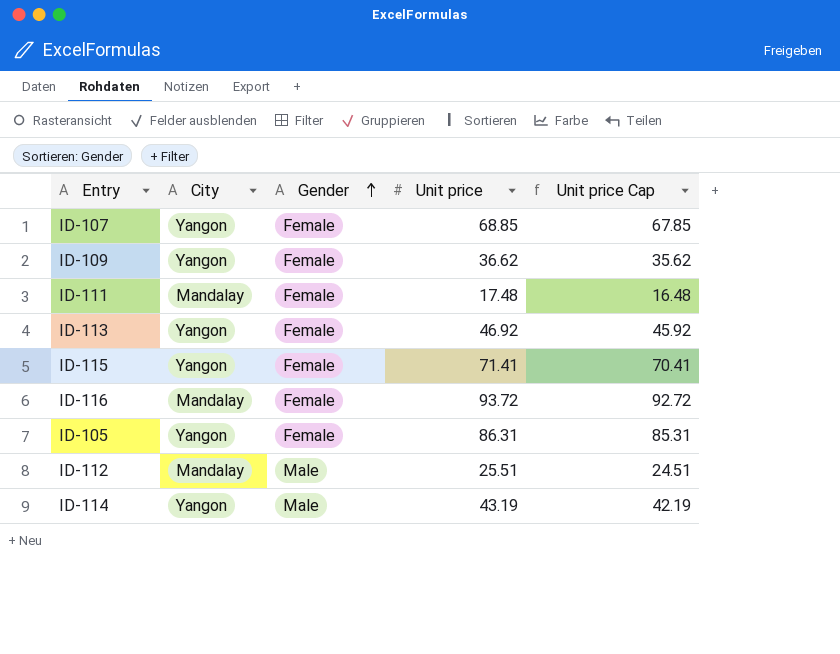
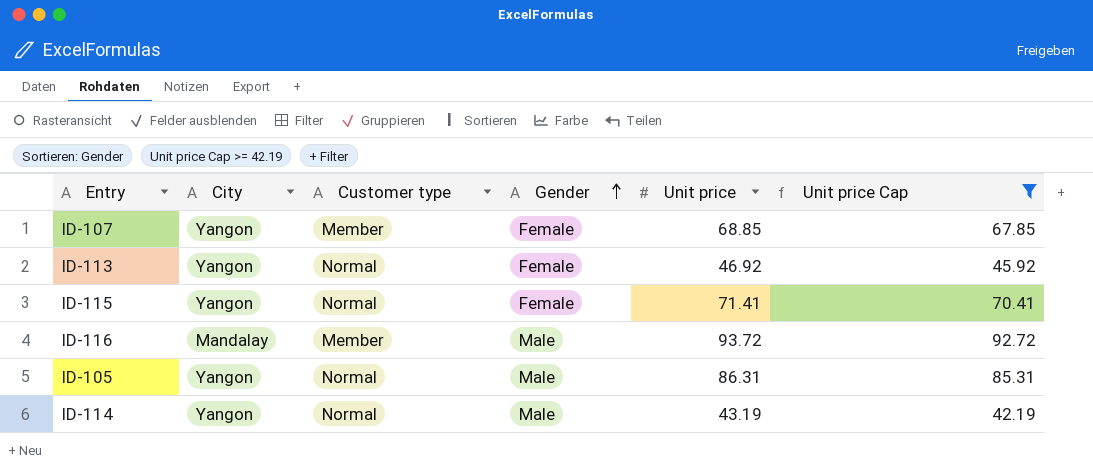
filter: none -> Unit price Cap >= 42.19
column Customer type | position: none -> 3
ID-116 | Gender: Female -> Male
ID-105 | Gender: Female -> Male

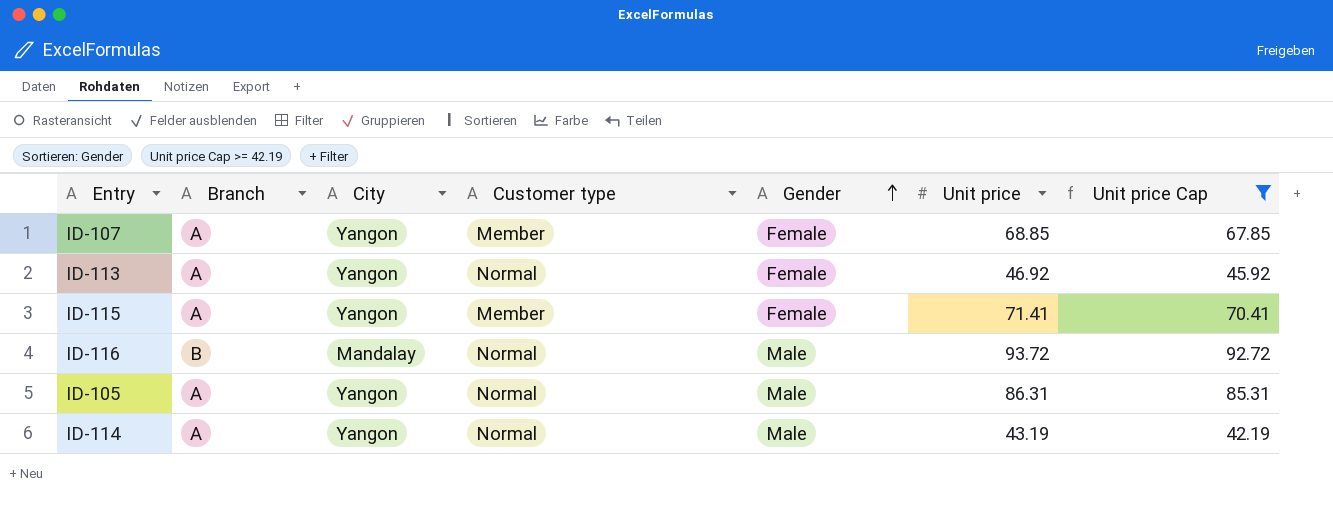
column Branch | position: none -> 2
ID-115 | Customer type: Normal -> Member
ID-116 | Customer type: Member -> Normal

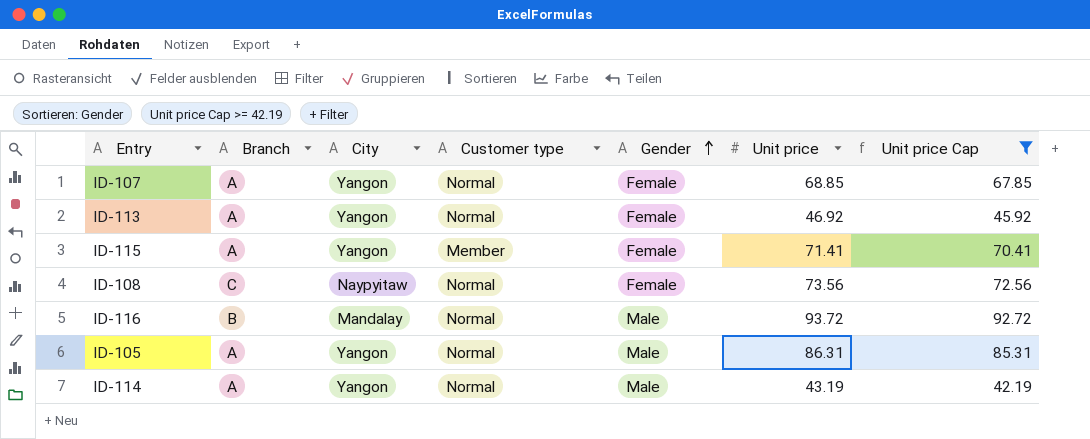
ID-107 | Customer type: Member -> Normal
row ID-108: none -> C | Naypyitaw | Normal | Female | 73.56 | 72.56

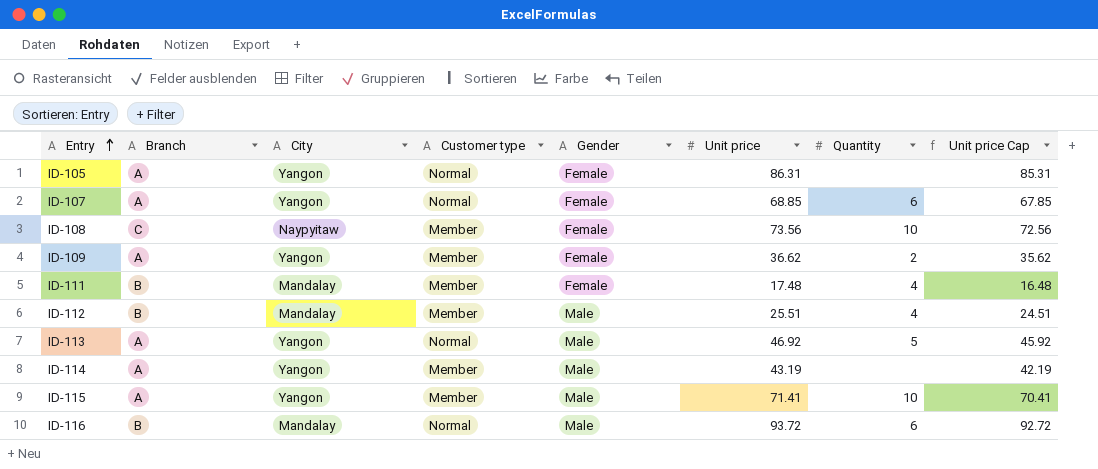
filter: Unit price Cap >= 42.19 -> none
row order: Gender ascending -> Entry ascending
column Quantity | position: none -> 7
ID-105 | Gender: Male -> Female
ID-108 | Customer type: Normal -> Member
ID-113 | Gender: Female -> Male
ID-114 | Customer type: Normal -> Member
ID-115 | Gender: Female -> Male

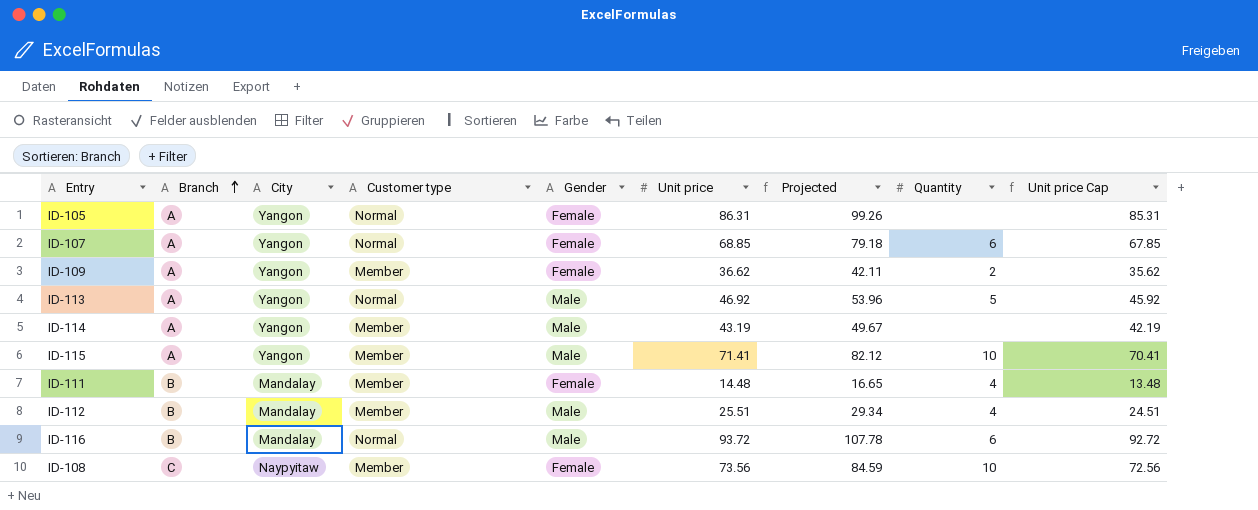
row order: Entry ascending -> Branch ascending
column Projected | formula: none -> [Unit price] * 1.15
ID-111 | Unit price: 17.48 -> 14.48
ID-111 | Unit price Cap: 16.48 -> 13.48

